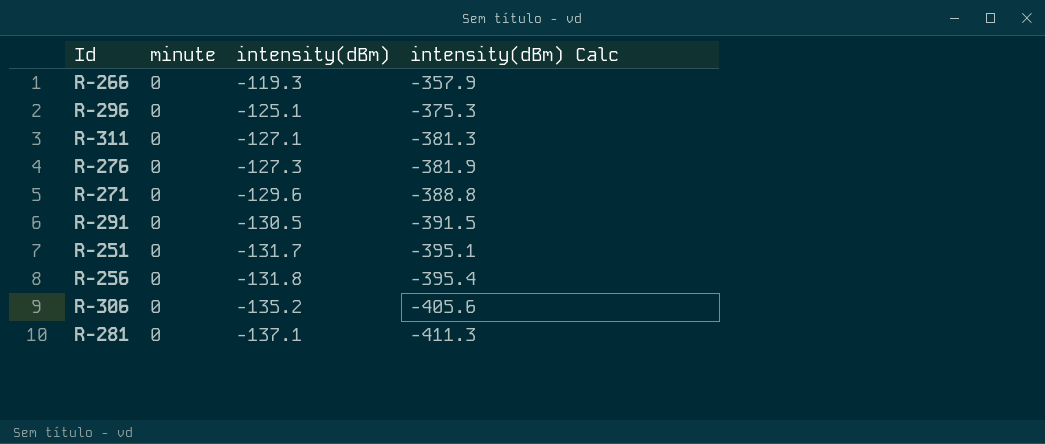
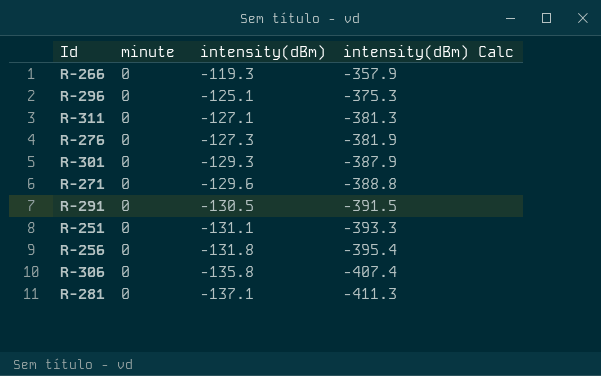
row R-301: none -> 0 | -129.3 | -387.9
R-251 | intensity(dBm): -131.7 -> -131.1
R-251 | intensity(dBm) Calc: -395.1 -> -393.3
R-306 | intensity(dBm): -135.2 -> -135.8
R-306 | intensity(dBm) Calc: -405.6 -> -407.4

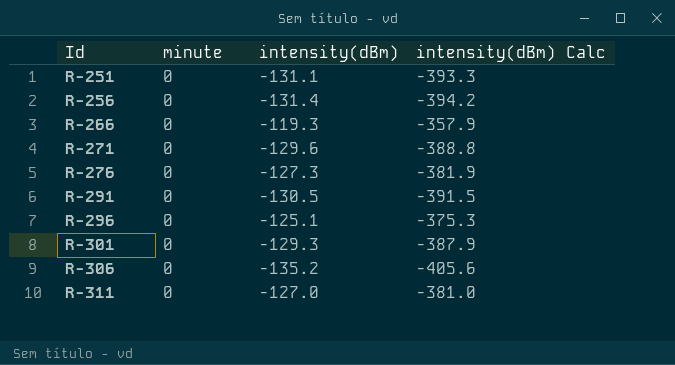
row order: intensity(dBm) descending -> Id ascending
row R-281: 0 | -137.1 | -411.3 -> none
R-256 | intensity(dBm): -131.8 -> -131.4
R-256 | intensity(dBm) Calc: -395.4 -> -394.2
R-306 | intensity(dBm): -135.8 -> -135.2
R-306 | intensity(dBm) Calc: -407.4 -> -405.6
R-311 | intensity(dBm): -127.1 -> -127.0
R-311 | intensity(dBm) Calc: -381.3 -> -381.0

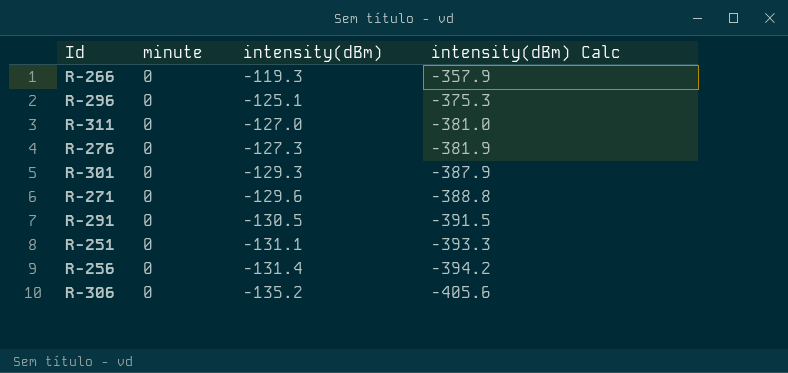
row order: Id ascending -> intensity(dBm) descending

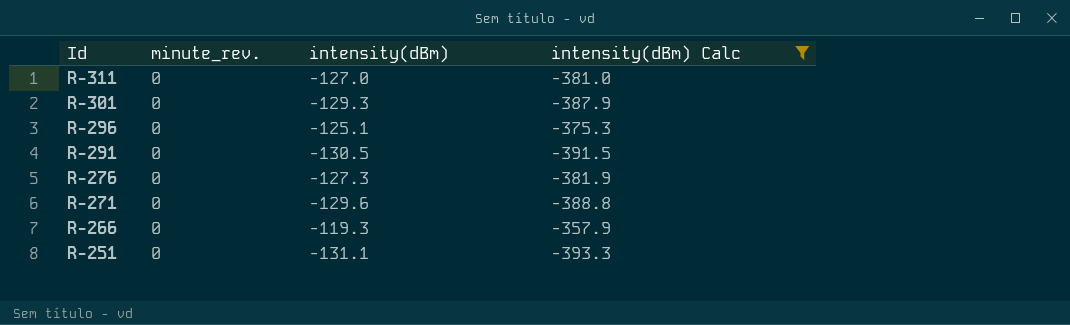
filter: none -> intensity(dBm) Calc >= -393.3
row order: intensity(dBm) descending -> Id descending
column name: minute -> minute_rev.

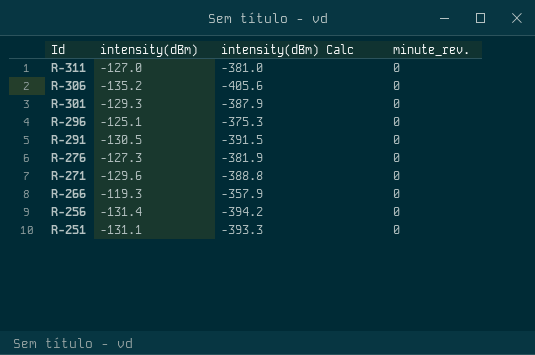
filter: intensity(dBm) Calc >= -393.3 -> none
column minute_rev. | position: 2 -> 4

